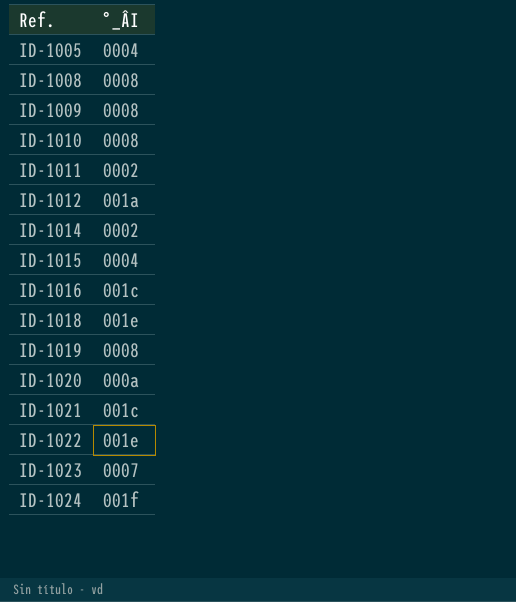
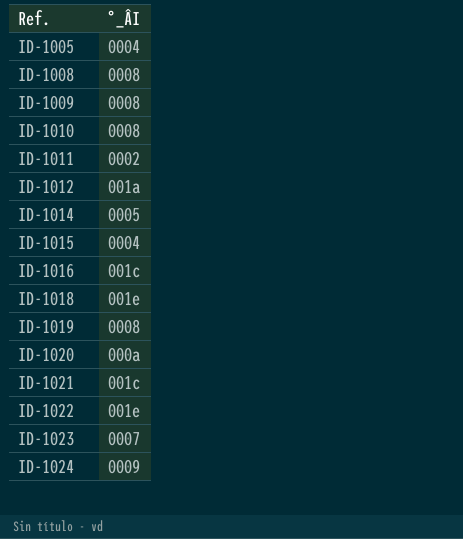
ID-1014 | °_ÂI: 0002 -> 0005
ID-1024 | °_ÂI: 001f -> 0009

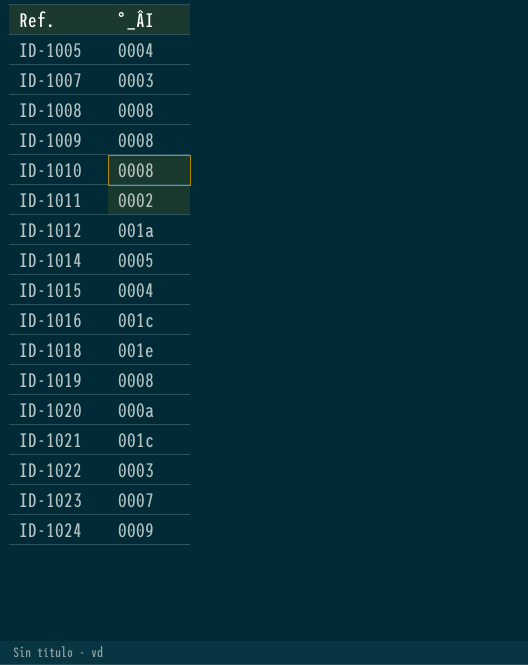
row ID-1007: none -> 0003
ID-1022 | °_ÂI: 001e -> 0003

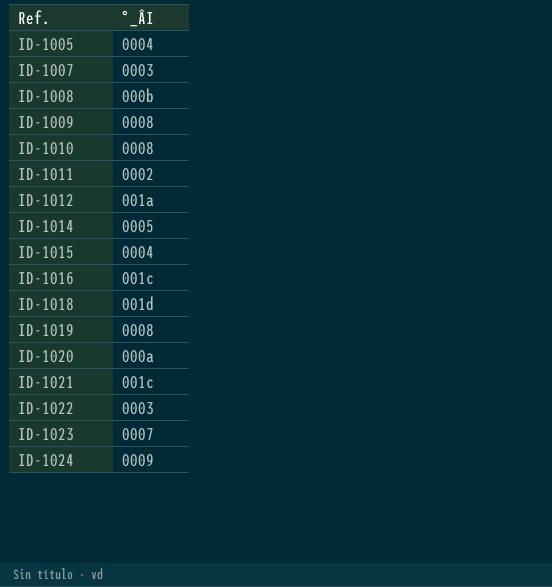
ID-1008 | °_ÂI: 0008 -> 000b
ID-1018 | °_ÂI: 001e -> 001d

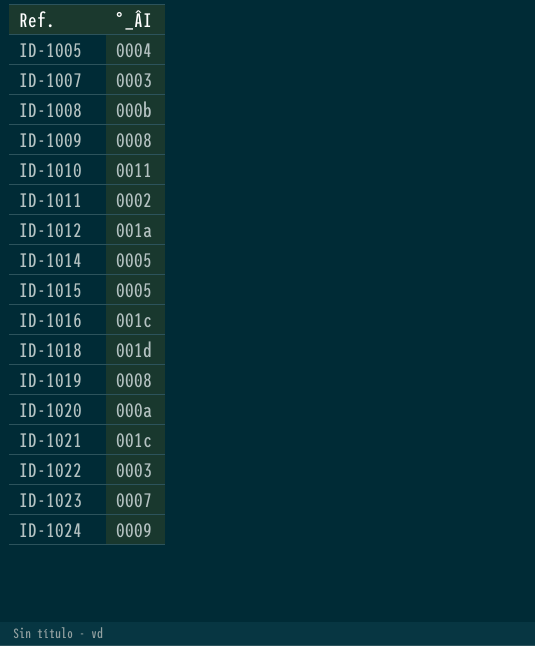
ID-1010 | °_ÂI: 0008 -> 0011
ID-1015 | °_ÂI: 0004 -> 0005

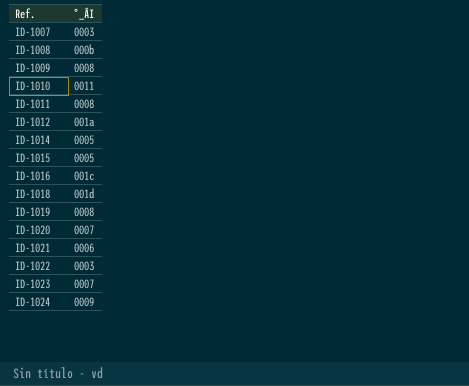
row ID-1005: 0004 -> none
ID-1011 | °_ÂI: 0002 -> 0008
ID-1020 | °_ÂI: 000a -> 0007
ID-1021 | °_ÂI: 001c -> 0006

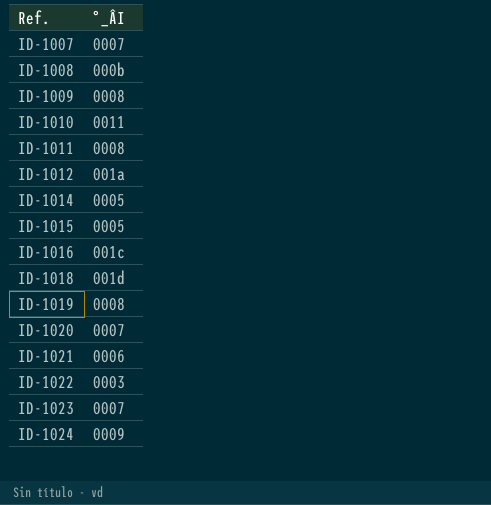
ID-1007 | °_ÂI: 0003 -> 0007

